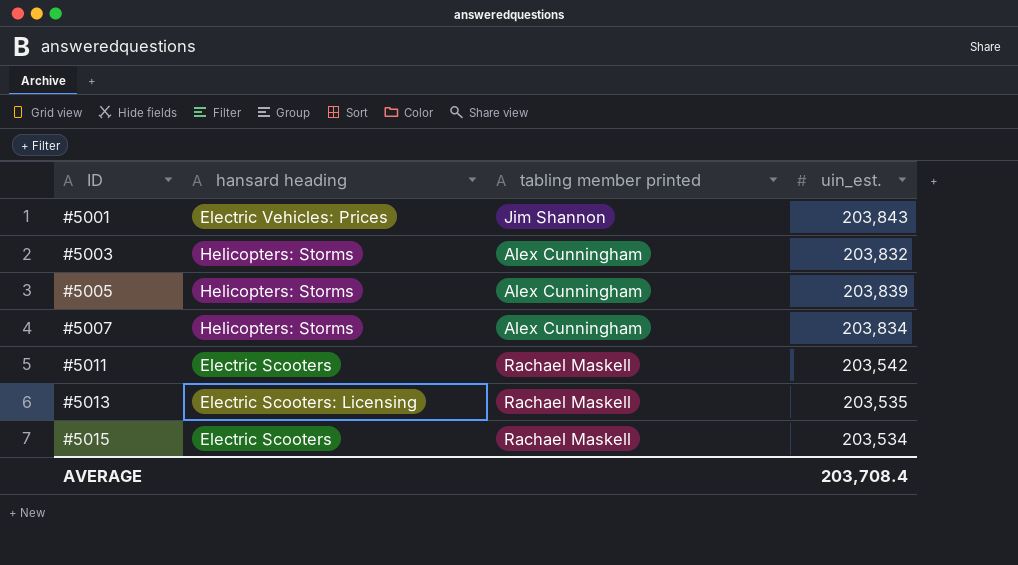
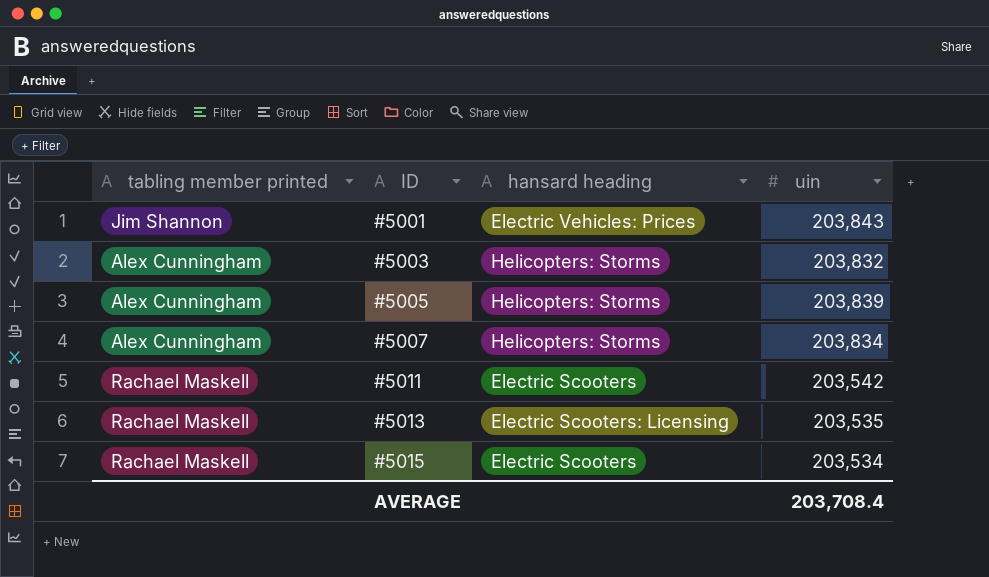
column tabling member printed | position: 3 -> 1
column name: uin_est. -> uin

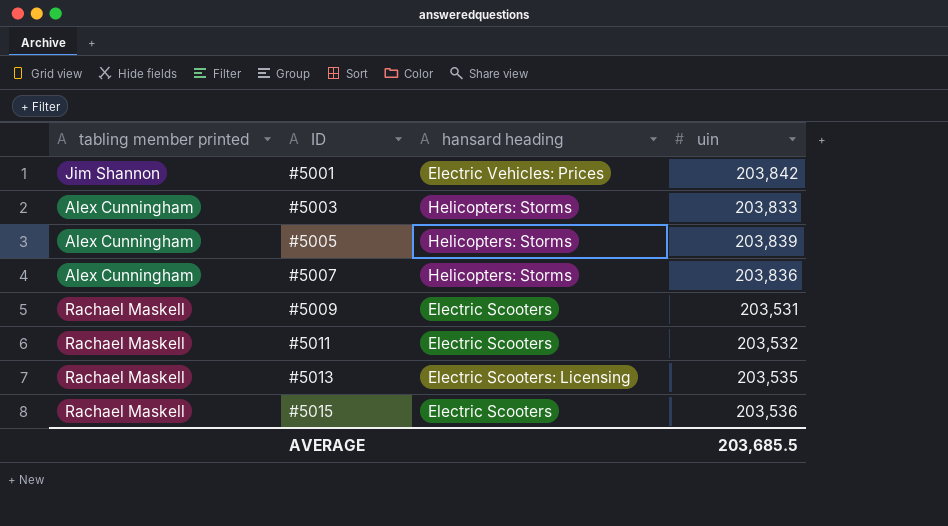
#5001 | uin: 203,843 -> 203,842
#5003 | uin: 203,832 -> 203,833
#5007 | uin: 203,834 -> 203,836
row #5009: none -> Rachael Maskell | Electric Scooters | 203,531
#5011 | uin: 203,542 -> 203,532
#5015 | uin: 203,534 -> 203,536
AVERAGE | uin: 203,708.4 -> 203,685.5

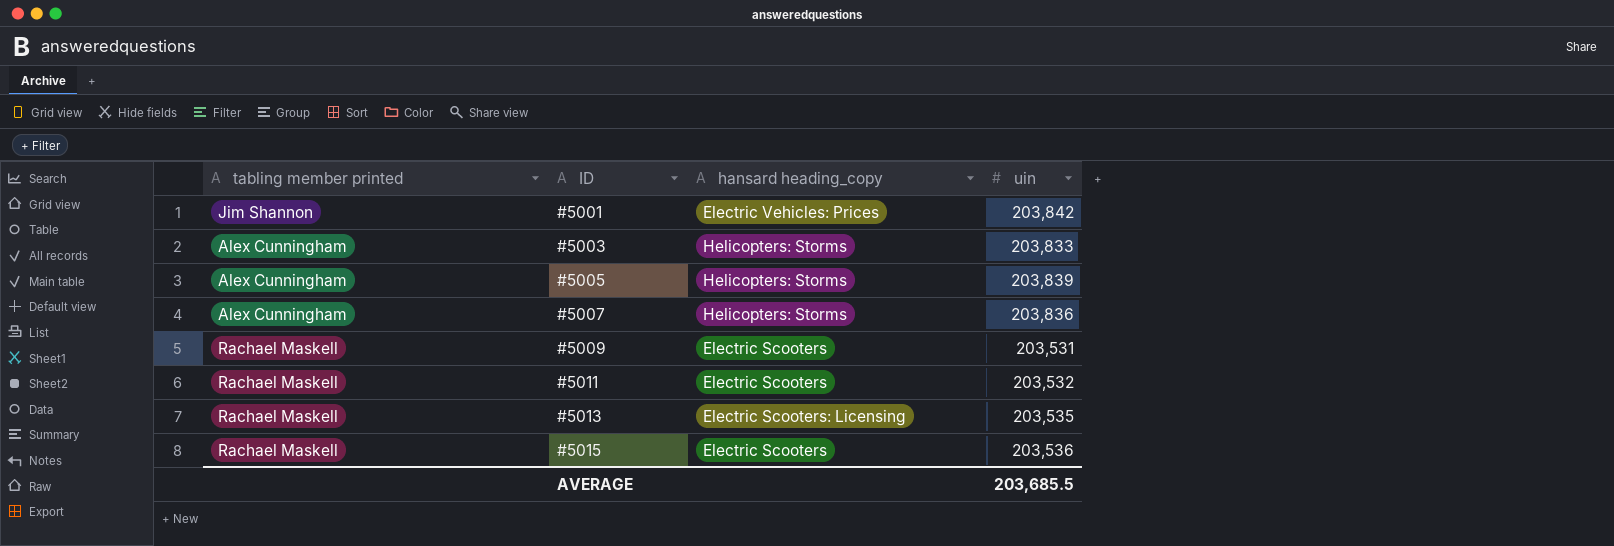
column name: hansard heading -> hansard heading_copy

